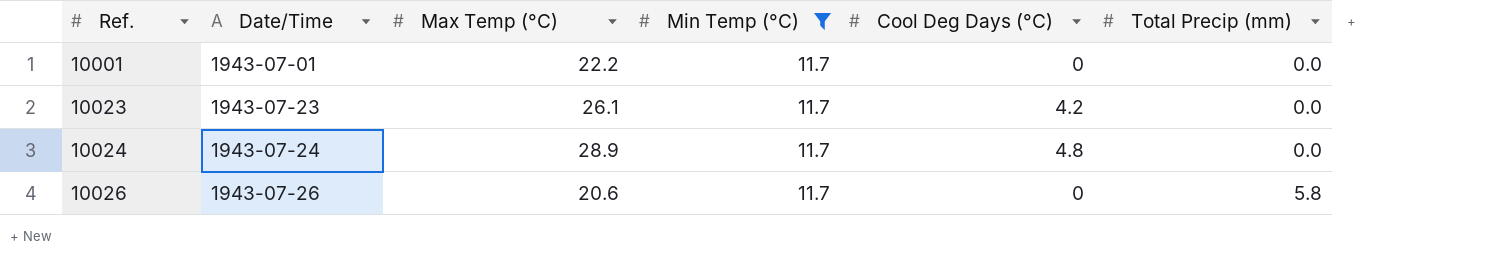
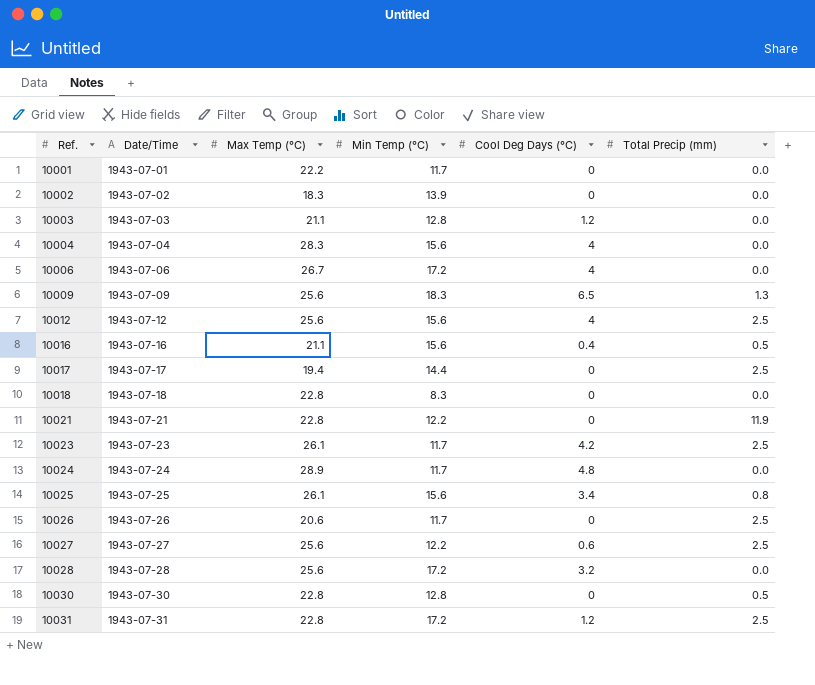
filter: Min Temp (°C) = 11.7 -> none
10023 | Total Precip (mm): 0.0 -> 2.5
10026 | Total Precip (mm): 5.8 -> 2.5

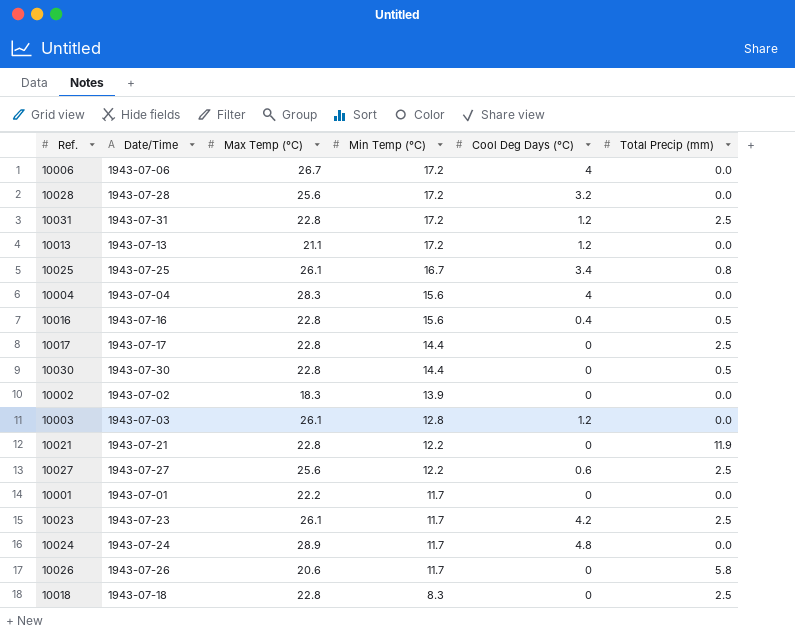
row order: Ref. ascending -> Min Temp (°C) descending
row 10009: 1943-07-09 | 25.6 | 18.3 | 6.5 | 1.3 -> none
row 10012: 1943-07-12 | 25.6 | 15.6 | 4 | 2.5 -> none
row 10013: none -> 1943-07-13 | 21.1 | 17.2 | 1.2 | 0.0
10025 | Min Temp (°C): 15.6 -> 16.7
10016 | Max Temp (°C): 21.1 -> 22.8
10017 | Max Temp (°C): 19.4 -> 22.8
10030 | Min Temp (°C): 12.8 -> 14.4
10003 | Max Temp (°C): 21.1 -> 26.1
10026 | Total Precip (mm): 2.5 -> 5.8
10018 | Total Precip (mm): 0.0 -> 2.5

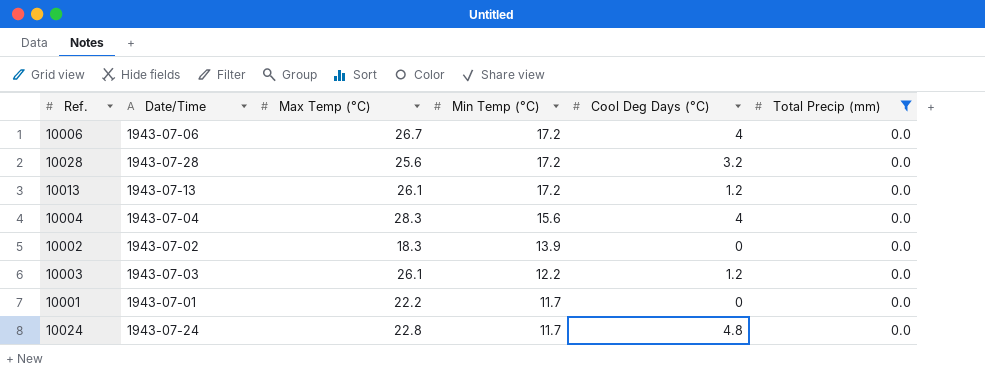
filter: none -> Total Precip (mm) = 0.0
10013 | Max Temp (°C): 21.1 -> 26.1
10003 | Min Temp (°C): 12.8 -> 12.2
10024 | Max Temp (°C): 28.9 -> 22.8

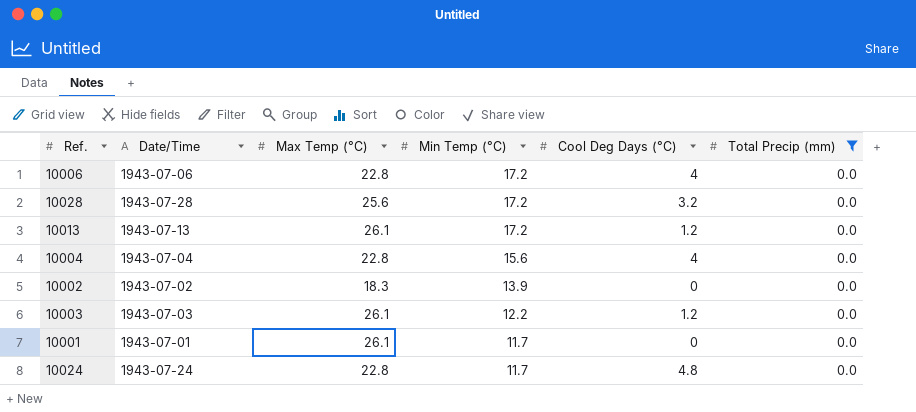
10006 | Max Temp (°C): 26.7 -> 22.8
10004 | Max Temp (°C): 28.3 -> 22.8
10001 | Max Temp (°C): 22.2 -> 26.1

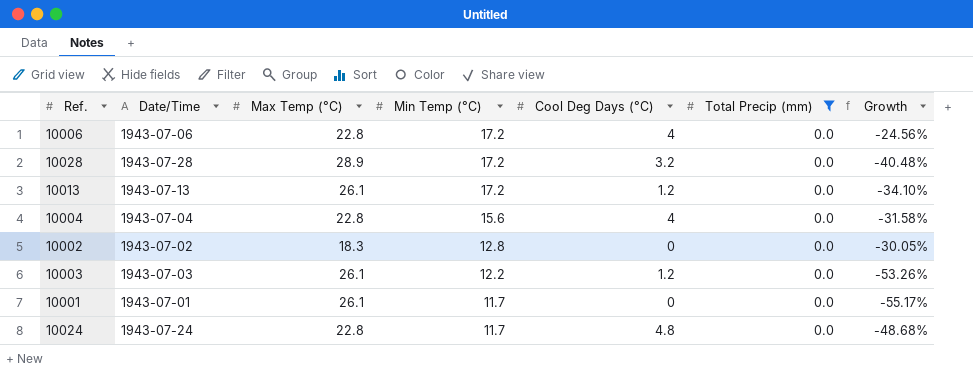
column Growth | formula: none -> ([Min Temp (°C)] - [Max Temp (°C)]) / [Max Temp (°C)]
10028 | Max Temp (°C): 25.6 -> 28.9
10002 | Min Temp (°C): 13.9 -> 12.8

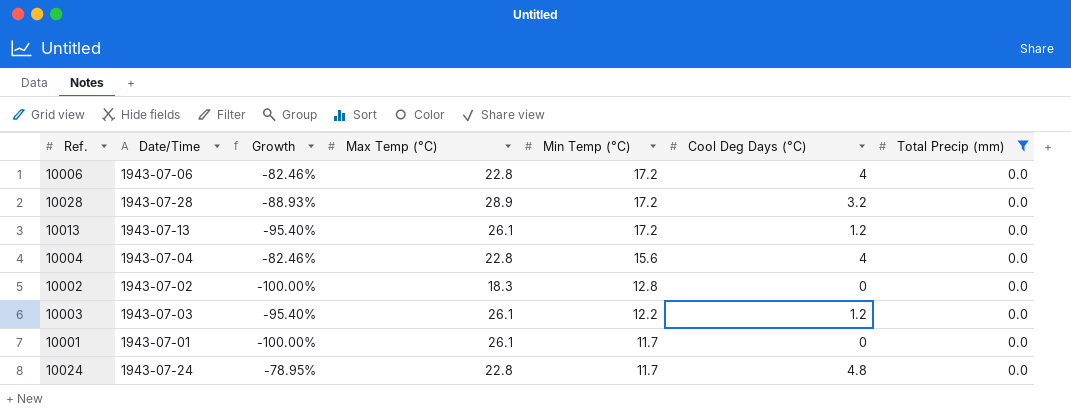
column Growth | formula: ([Min Temp (°C)] - [Max Temp (°C)]) / [Max Temp (°C)] -> ([Cool Deg Days (°C)] - [Max Temp (°C)]) / [Max Temp (°C)]
column Growth | position: 7 -> 3

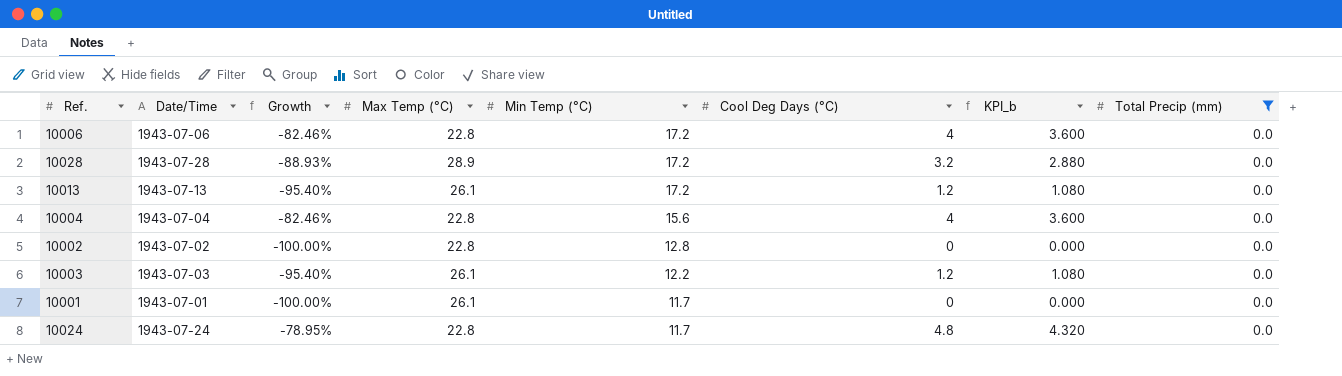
column KPI_b | formula: none -> [Cool Deg Days (°C)] * 0.9
10002 | Max Temp (°C): 18.3 -> 22.8

